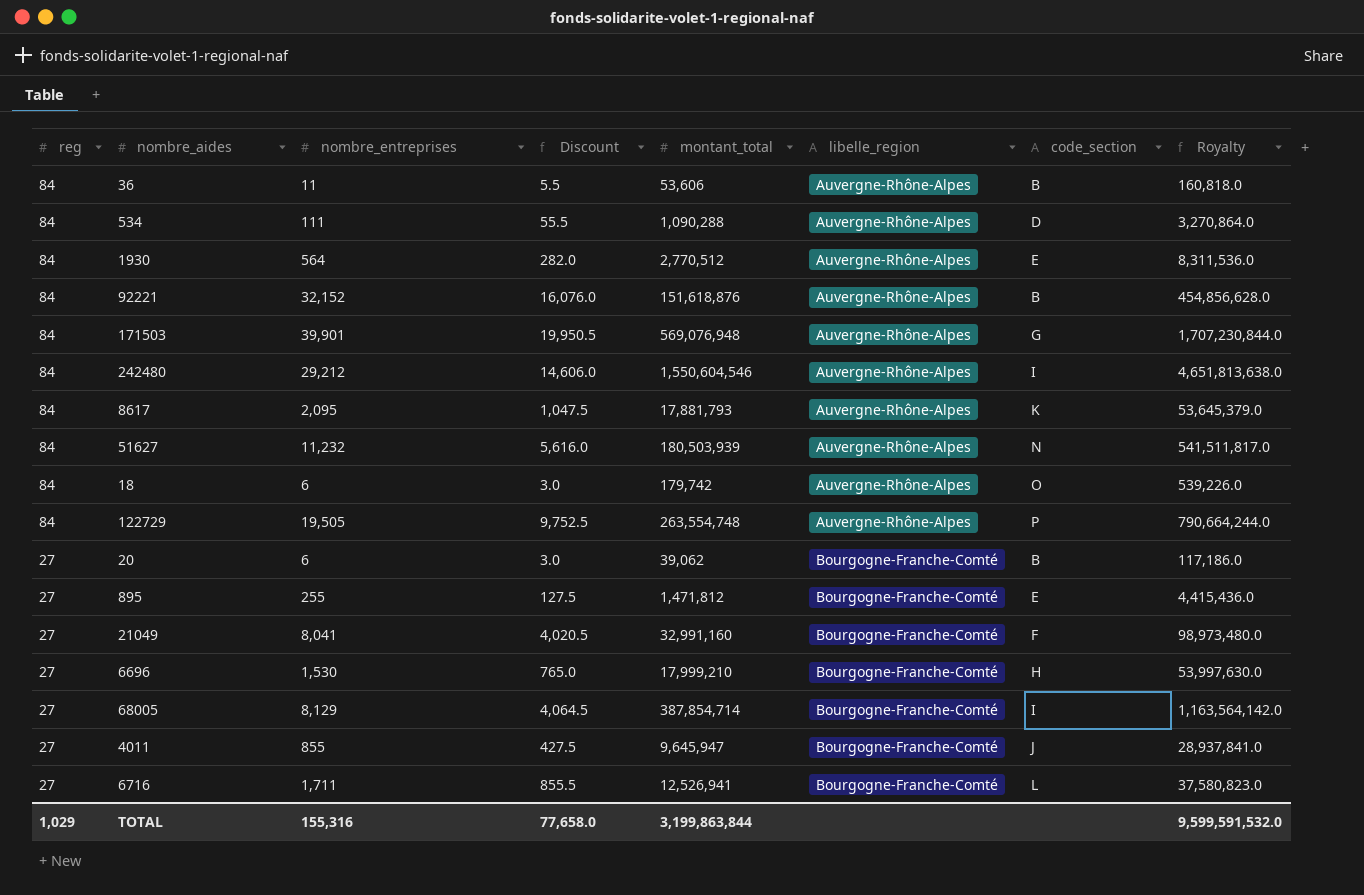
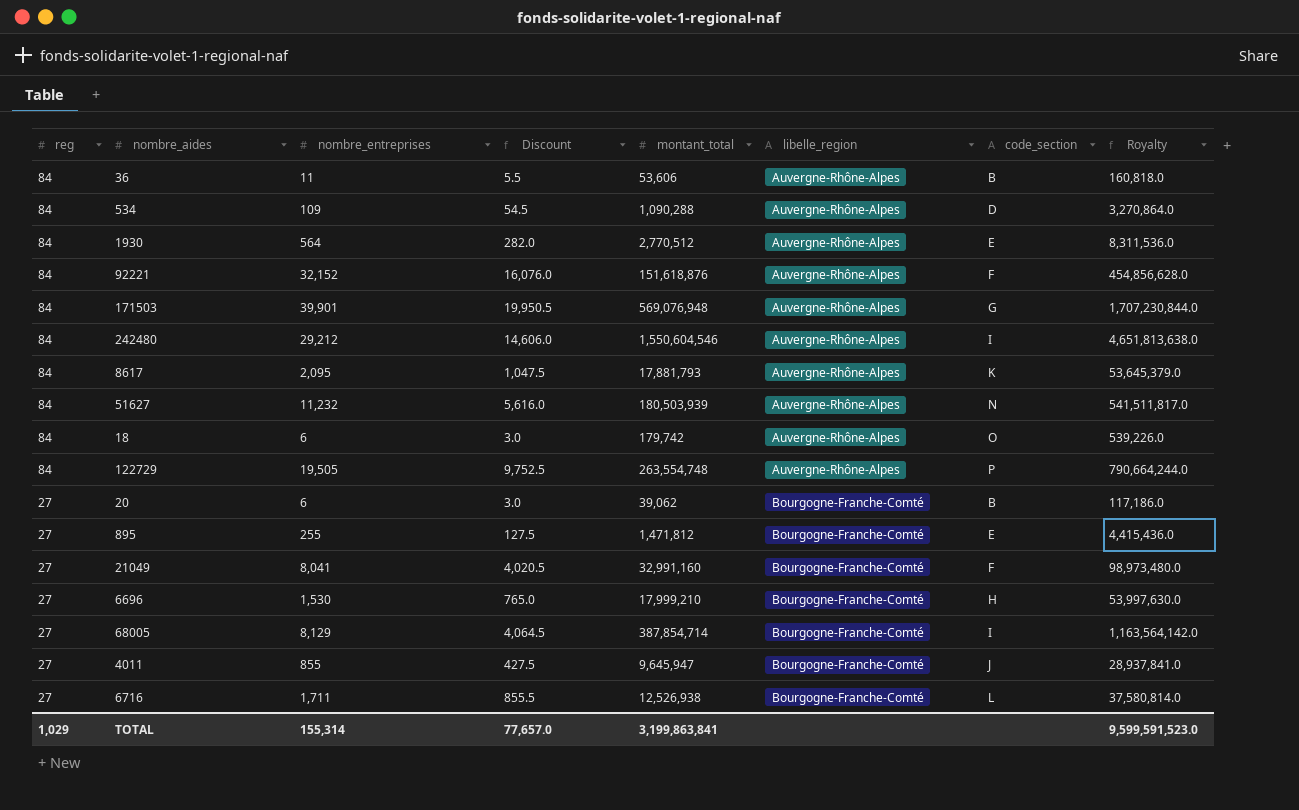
534 | nombre_entreprises: 111 -> 109
534 | Discount: 55.5 -> 54.5
92221 | code_section: B -> F
6716 | montant_total: 12,526,941 -> 12,526,938
6716 | Royalty: 37,580,823.0 -> 37,580,814.0
TOTAL | nombre_entreprises: 155,316 -> 155,314
TOTAL | Discount: 77,658.0 -> 77,657.0
TOTAL | montant_total: 3,199,863,844 -> 3,199,863,841
TOTAL | Royalty: 9,599,591,532.0 -> 9,599,591,523.0

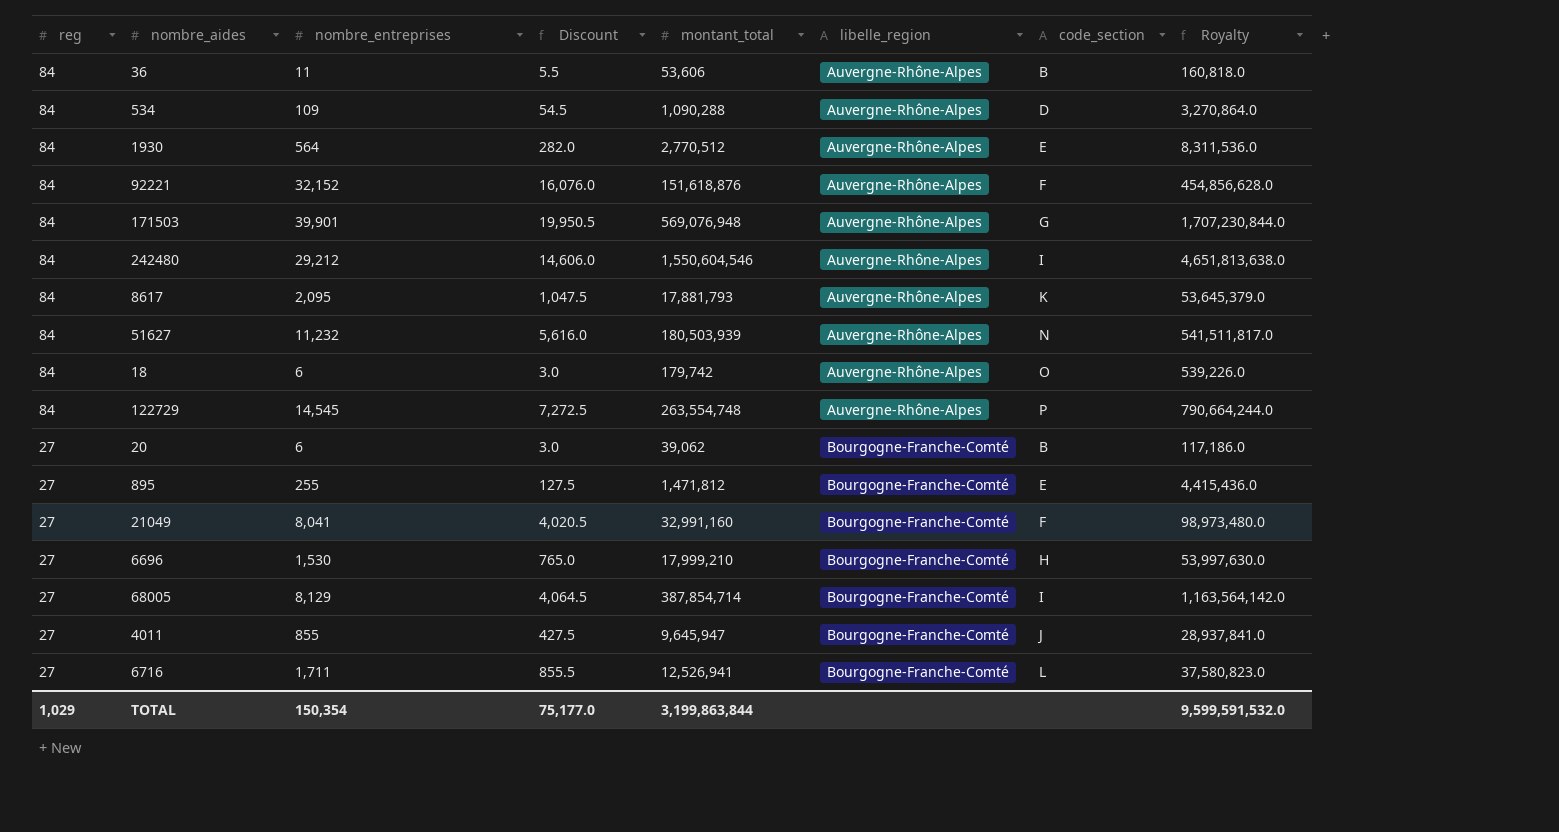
122729 | nombre_entreprises: 19,505 -> 14,545
122729 | Discount: 9,752.5 -> 7,272.5
6716 | montant_total: 12,526,938 -> 12,526,941
6716 | Royalty: 37,580,814.0 -> 37,580,823.0
TOTAL | nombre_entreprises: 155,314 -> 150,354
TOTAL | Discount: 77,657.0 -> 75,177.0
TOTAL | montant_total: 3,199,863,841 -> 3,199,863,844
TOTAL | Royalty: 9,599,591,523.0 -> 9,599,591,532.0

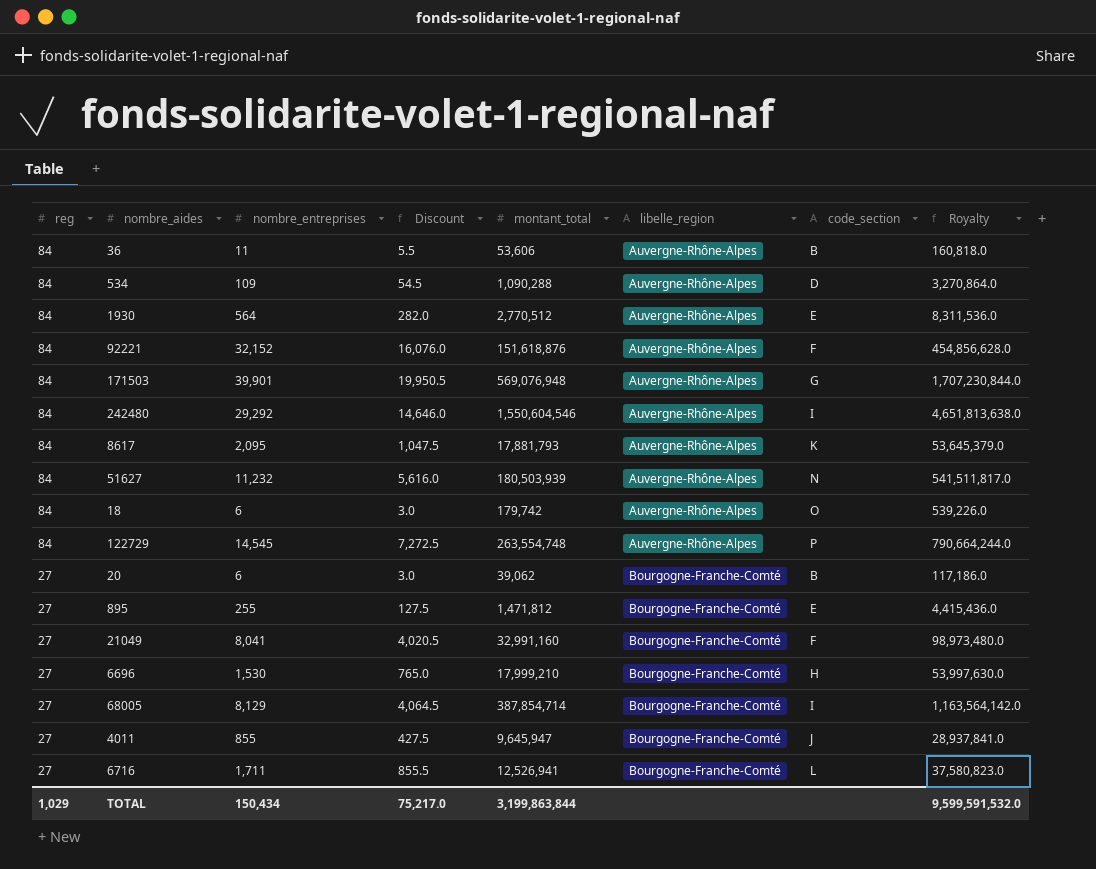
242480 | nombre_entreprises: 29,212 -> 29,292
242480 | Discount: 14,606.0 -> 14,646.0
TOTAL | nombre_entreprises: 150,354 -> 150,434
TOTAL | Discount: 75,177.0 -> 75,217.0

